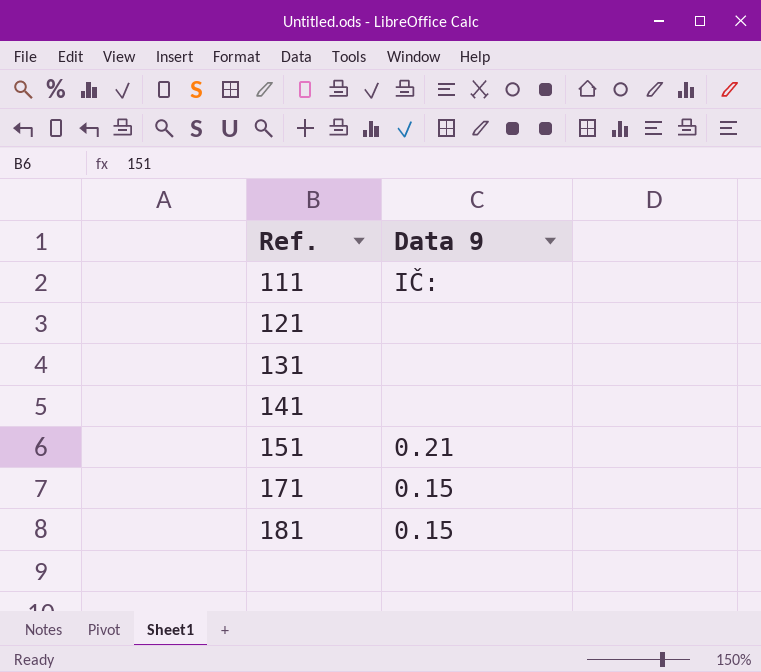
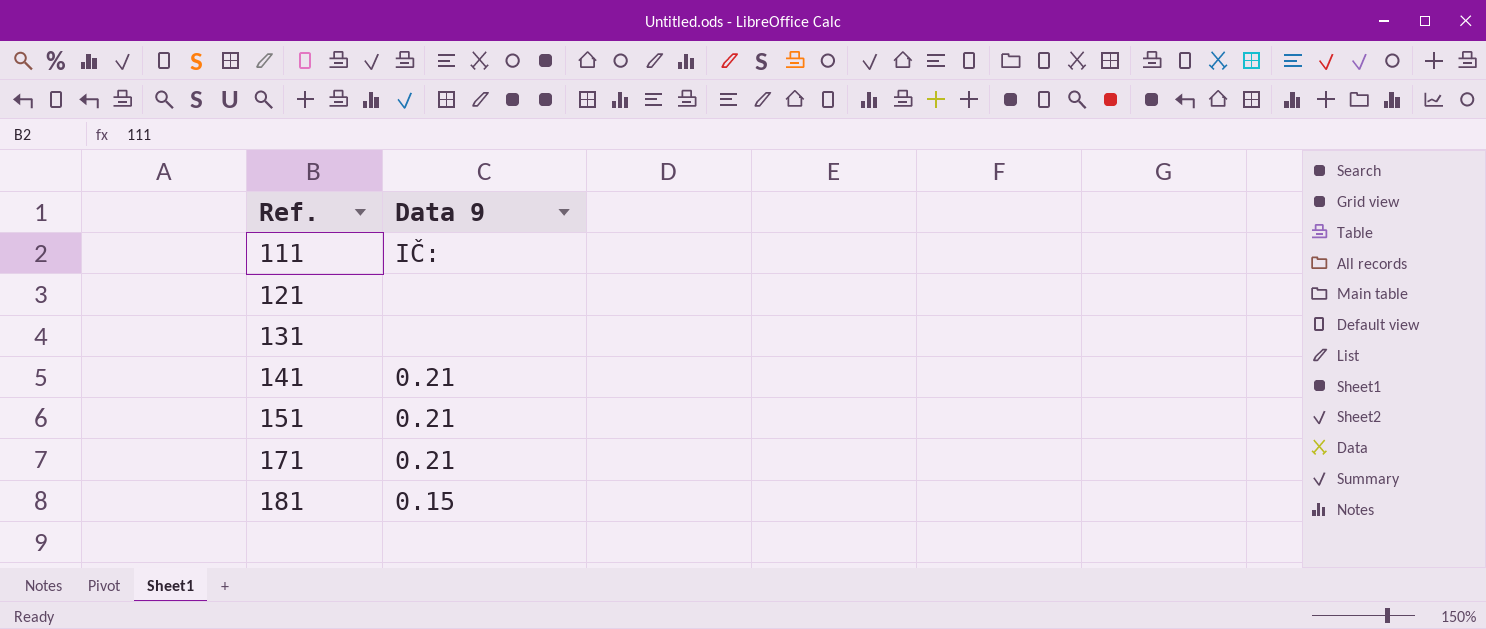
141 | Data 9: none -> 0.21
171 | Data 9: 0.15 -> 0.21

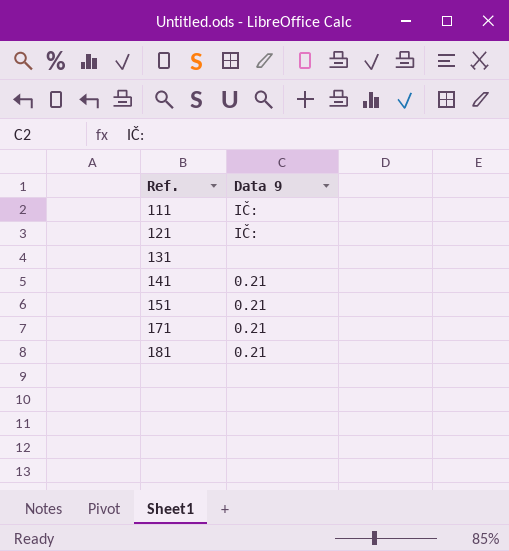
121 | Data 9: none -> IČ:
181 | Data 9: 0.15 -> 0.21

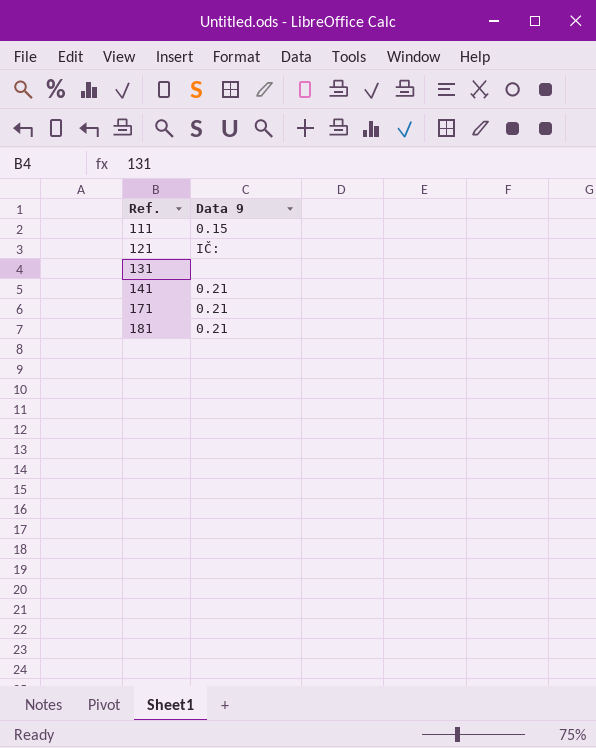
row 151: 0.21 -> none
111 | Data 9: IČ: -> 0.15

